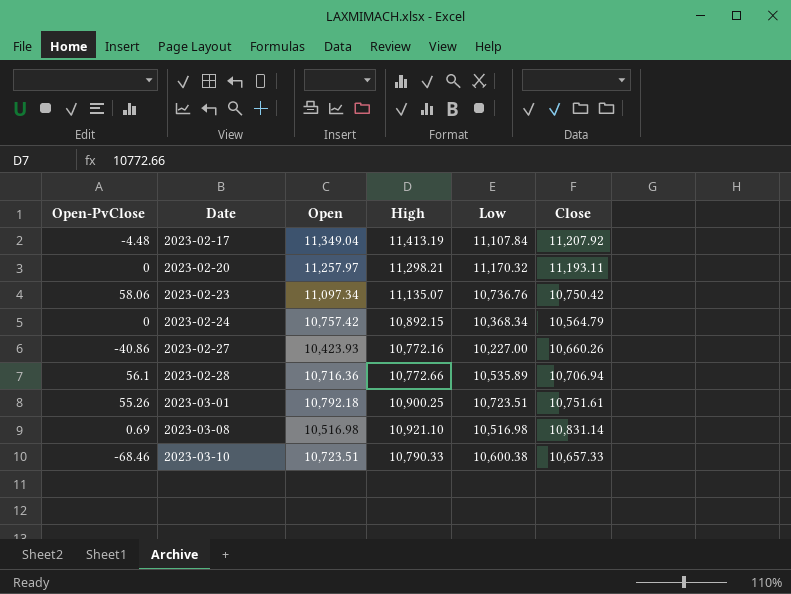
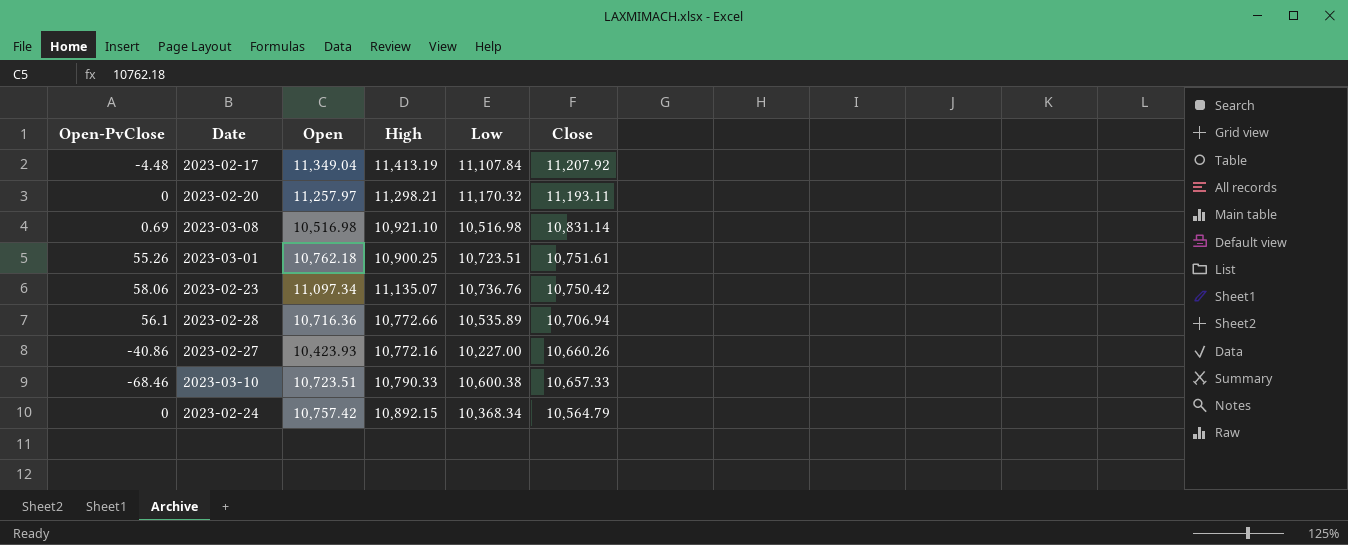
row order: Date ascending -> Close descending
2023-03-01 | Open: 10,792.18 -> 10,762.18

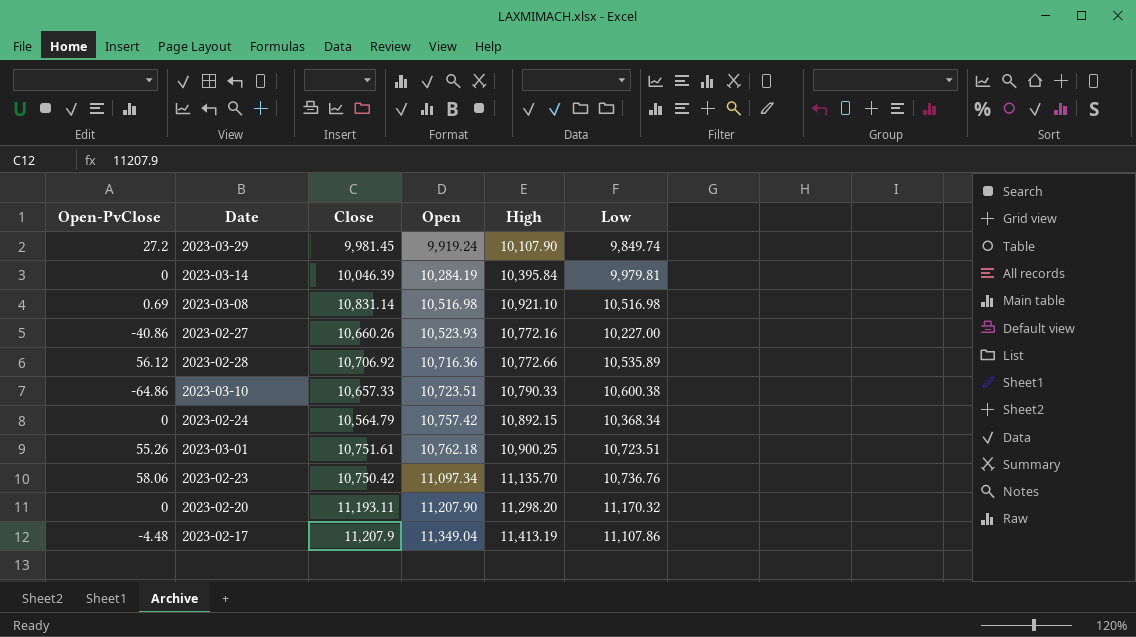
row order: Close descending -> Open ascending
column Close | position: 6 -> 3
row 2023-03-29: none -> 27.2 | 9,981.45 | 9,919.24 | 10,107.90 | 9,849.74
row 2023-03-14: none -> 0 | 10,046.39 | 10,284.19 | 10,395.84 | 9,979.81
2023-02-27 | Open: 10,423.93 -> 10,523.93
2023-02-28 | Open-PvClose: 56.1 -> 56.12
2023-02-28 | Close: 10,706.94 -> 10,706.92
2023-03-10 | Open-PvClose: -68.46 -> -64.86
2023-02-23 | High: 11,135.07 -> 11,135.70
2023-02-20 | Open: 11,257.97 -> 11,207.90
2023-02-20 | High: 11,298.21 -> 11,298.20
2023-02-17 | Close: 11,207.92 -> 11,207.9
2023-02-17 | Low: 11,107.84 -> 11,107.86

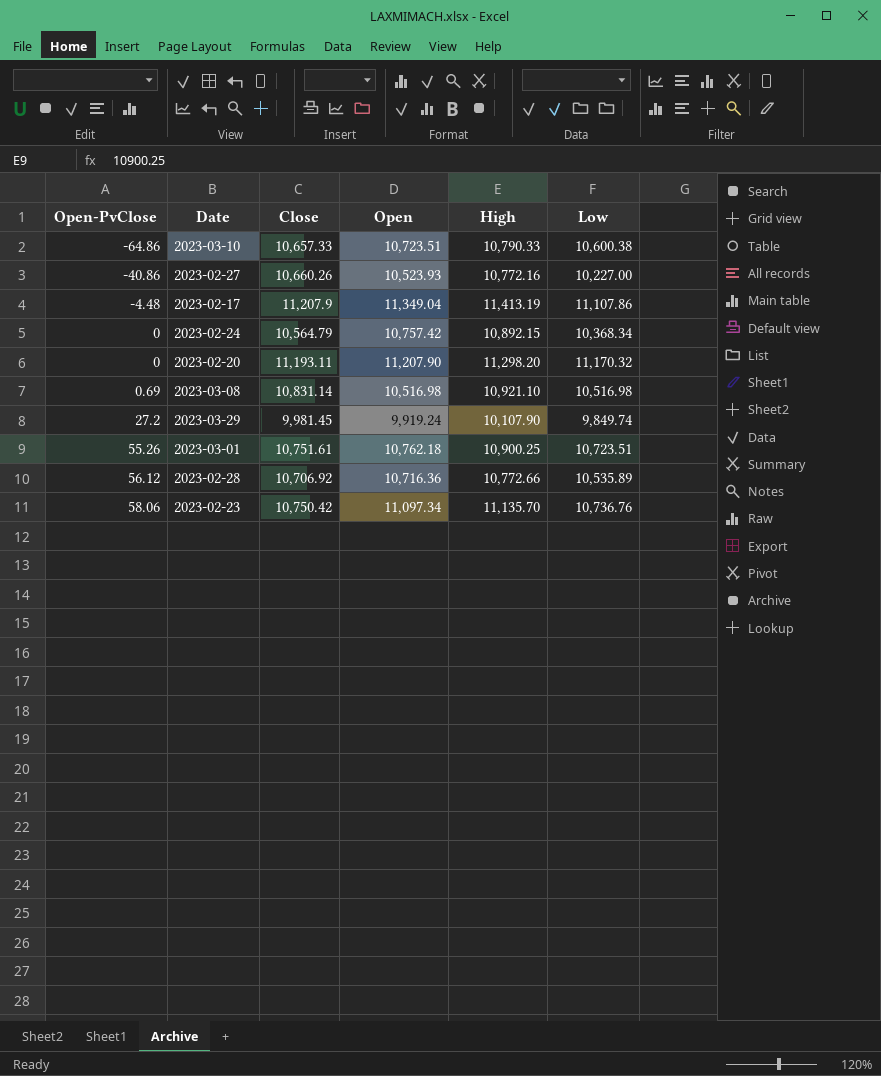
row order: Open ascending -> Open-PvClose ascending
row 2023-03-14: 0 | 10,046.39 | 10,284.19 | 10,395.84 | 9,979.81 -> none

